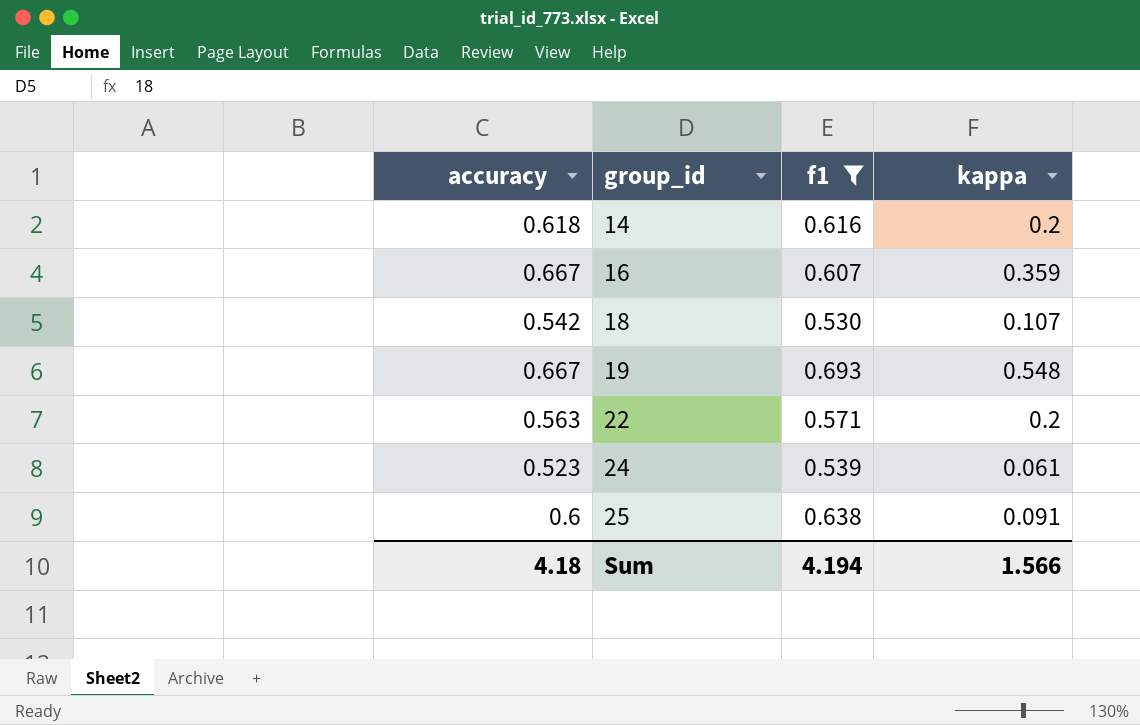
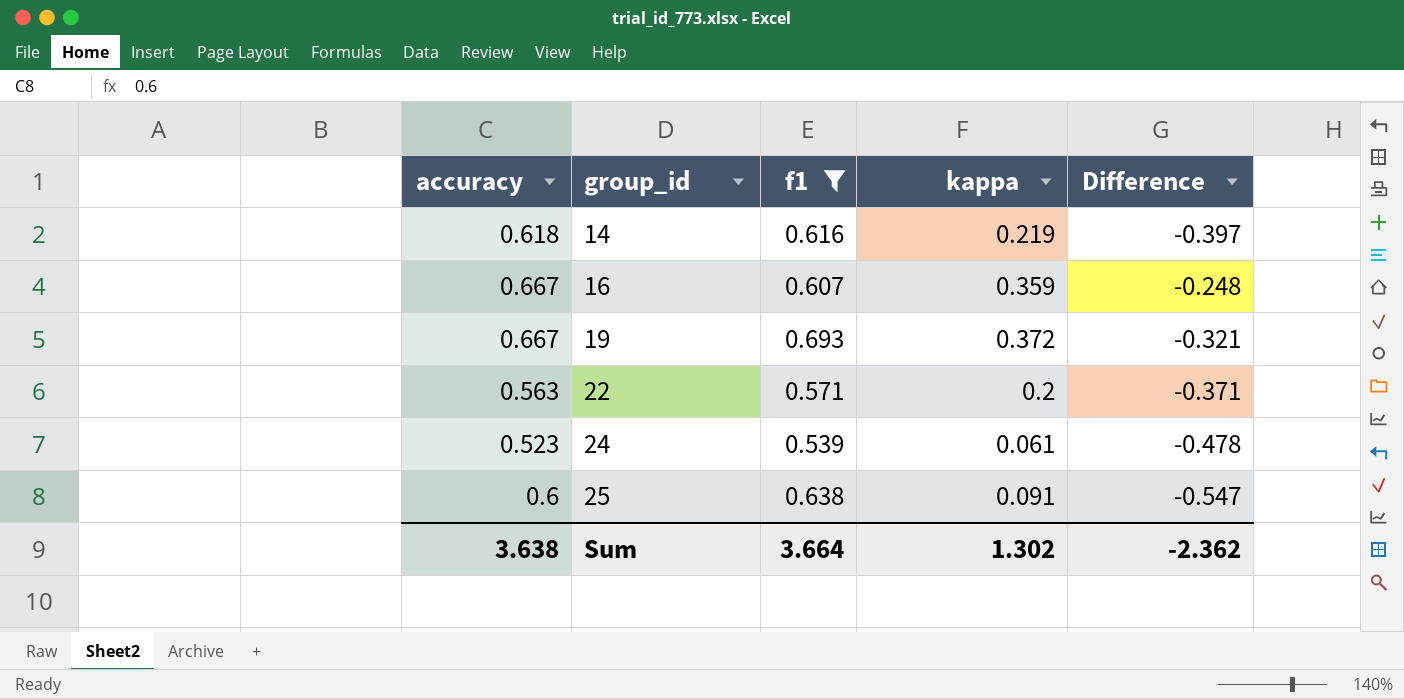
column Difference | formula: none -> [kappa] - [f1]
row 18: 0.542 | 0.530 | 0.107 -> none
14 | kappa: 0.2 -> 0.219
19 | kappa: 0.548 -> 0.372
Sum | accuracy: 4.18 -> 3.638
Sum | f1: 4.194 -> 3.664
Sum | kappa: 1.566 -> 1.302

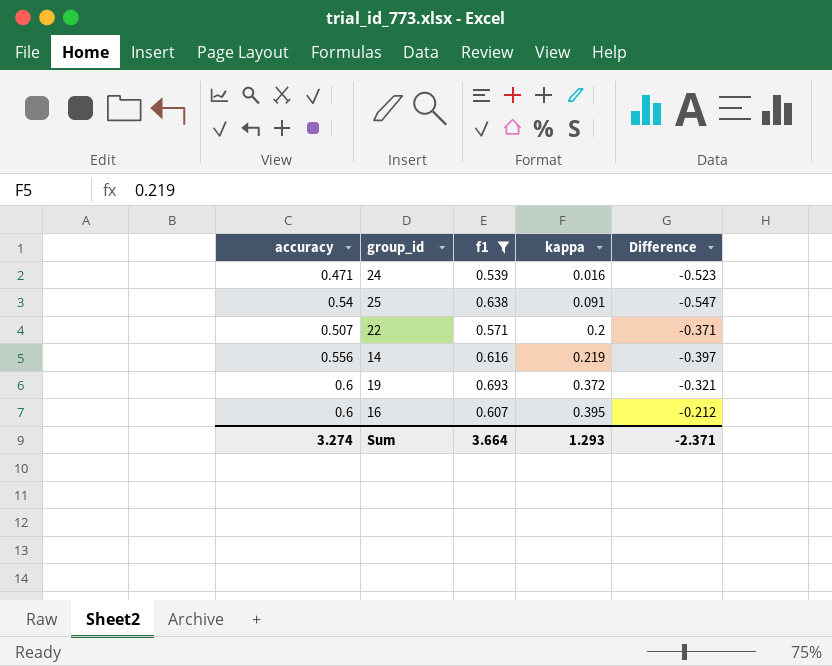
row order: group_id ascending -> kappa ascending
24 | accuracy: 0.523 -> 0.471
24 | kappa: 0.061 -> 0.016
24 | Difference: -0.478 -> -0.523
25 | accuracy: 0.6 -> 0.54
22 | accuracy: 0.563 -> 0.507
14 | accuracy: 0.618 -> 0.556
19 | accuracy: 0.667 -> 0.6
16 | accuracy: 0.667 -> 0.6
16 | kappa: 0.359 -> 0.395
16 | Difference: -0.248 -> -0.212
Sum | accuracy: 3.638 -> 3.274
Sum | kappa: 1.302 -> 1.293
Sum | Difference: -2.362 -> -2.371

